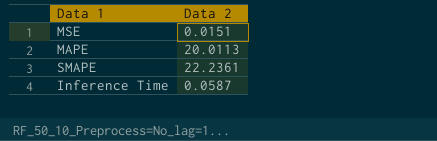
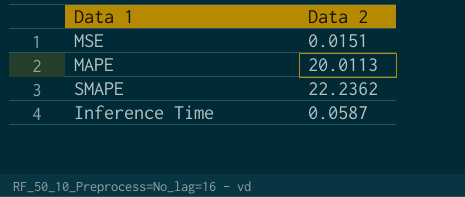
SMAPE | Data 2: 22.2361 -> 22.2362

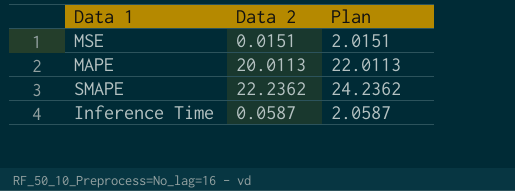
column Plan | formula: none -> [Data 2] + 2

